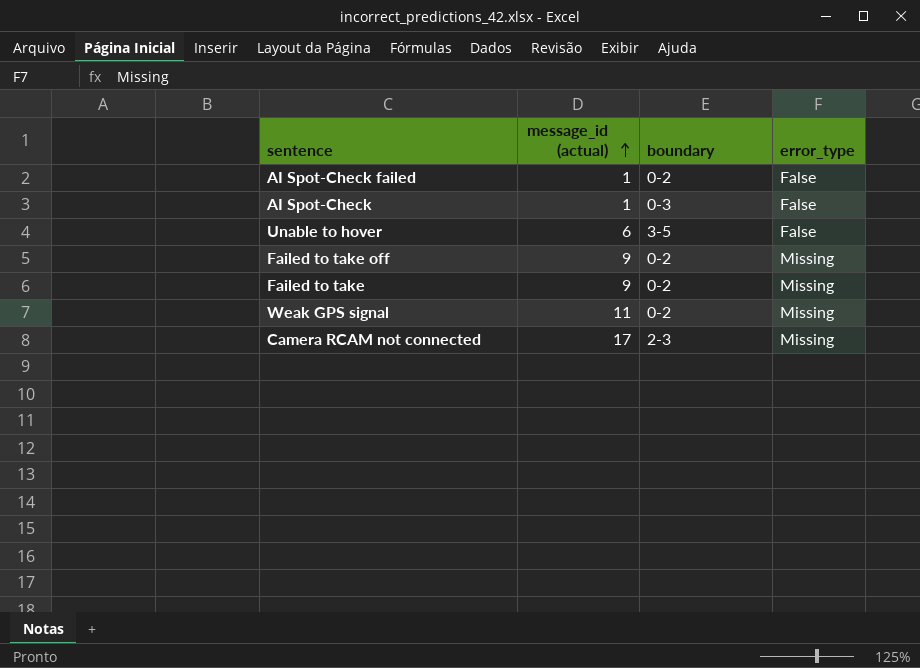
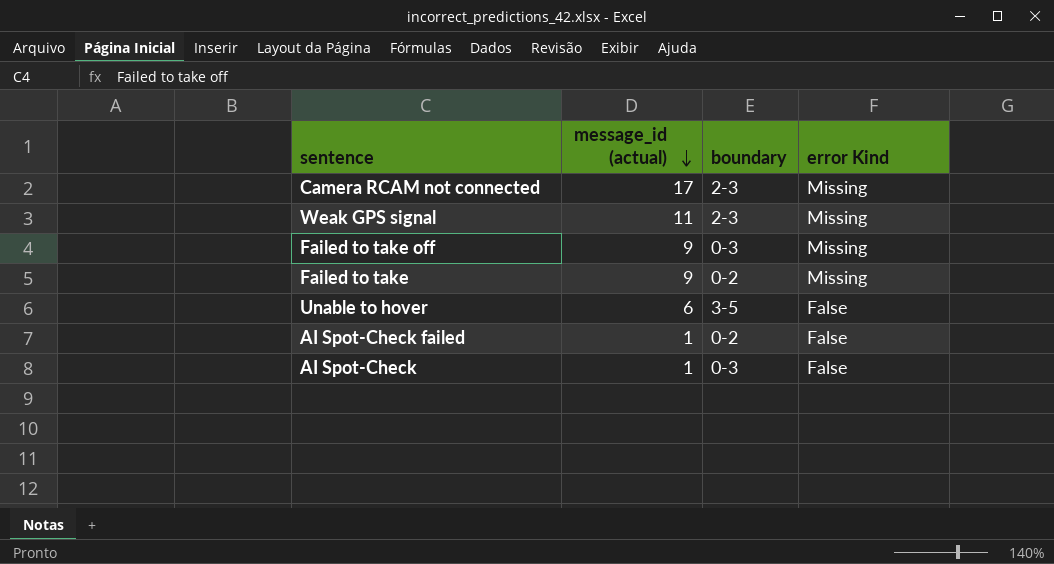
row order: message_id (actual) ascending -> message_id (actual) descending
column name: error_type -> error Kind
Weak GPS signal | boundary: 0-2 -> 2-3
Failed to take off | boundary: 0-2 -> 0-3

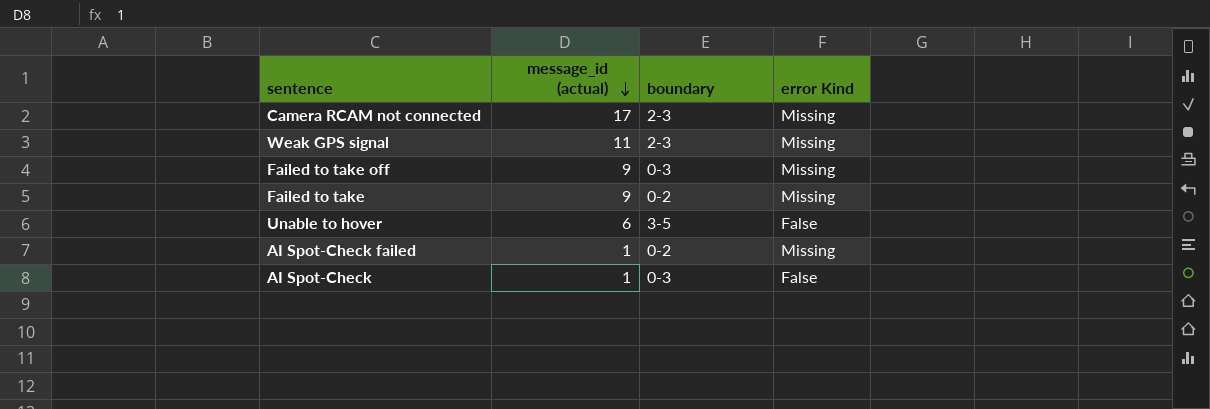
AI Spot-Check failed | error Kind: False -> Missing

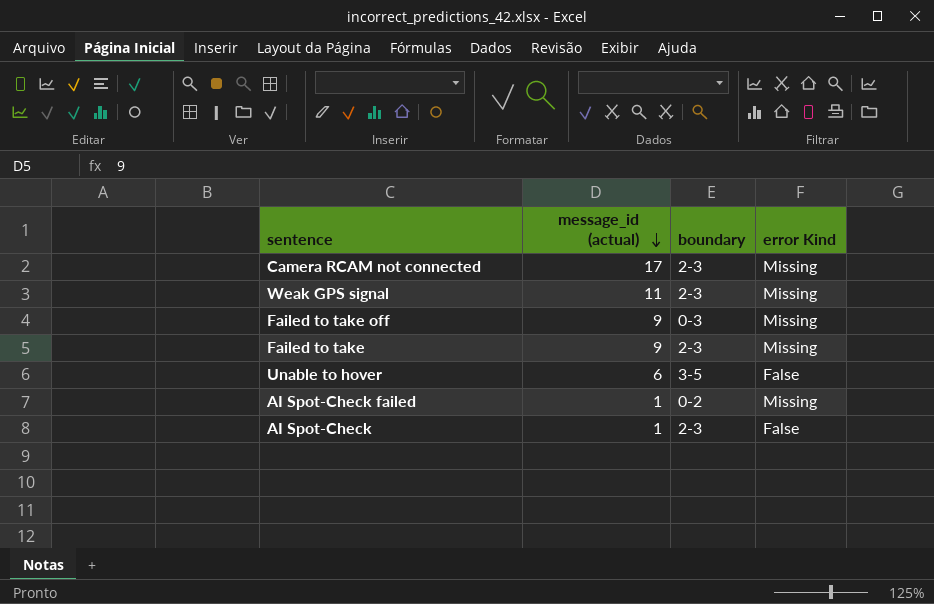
Failed to take | boundary: 0-2 -> 2-3
AI Spot-Check | boundary: 0-3 -> 2-3

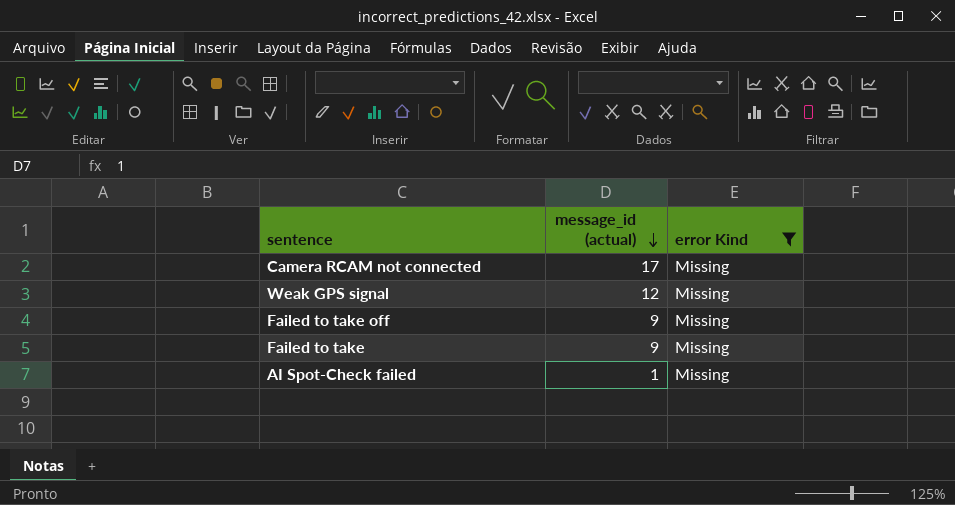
filter: none -> error Kind = Missing
column boundary | position: 3 -> none
Weak GPS signal | message_id (actual): 11 -> 12

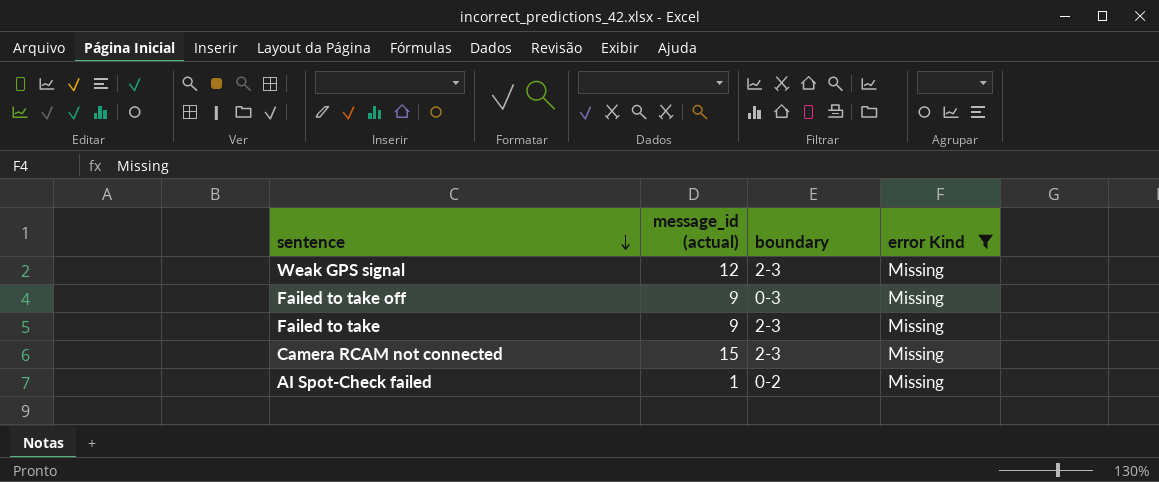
row order: message_id (actual) descending -> sentence descending
column boundary | position: none -> 3
Camera RCAM not connected | message_id (actual): 17 -> 15

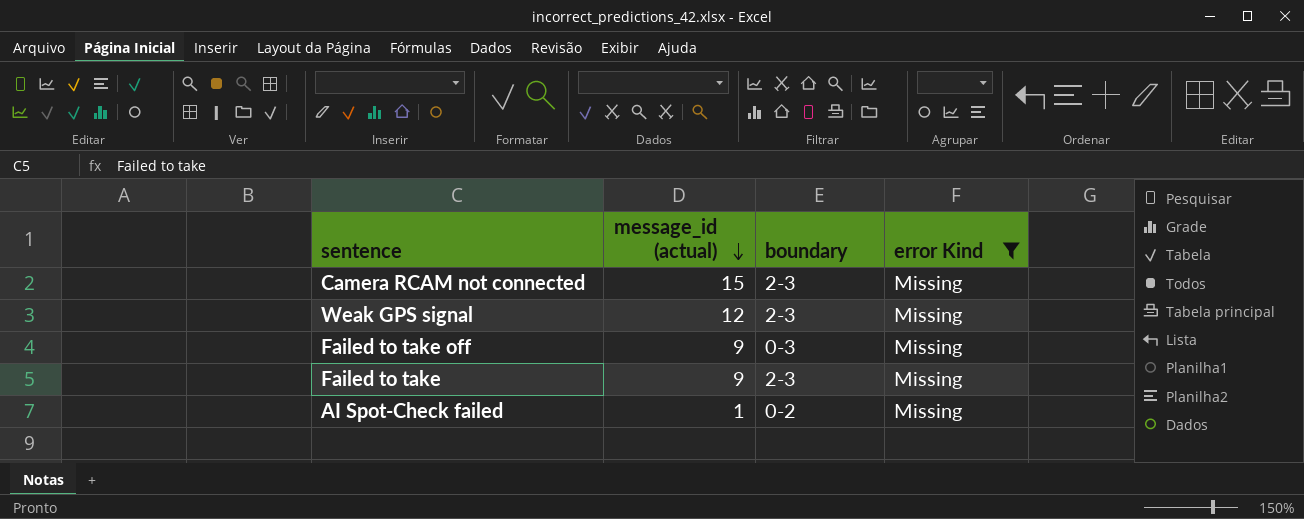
row order: sentence descending -> message_id (actual) descending

